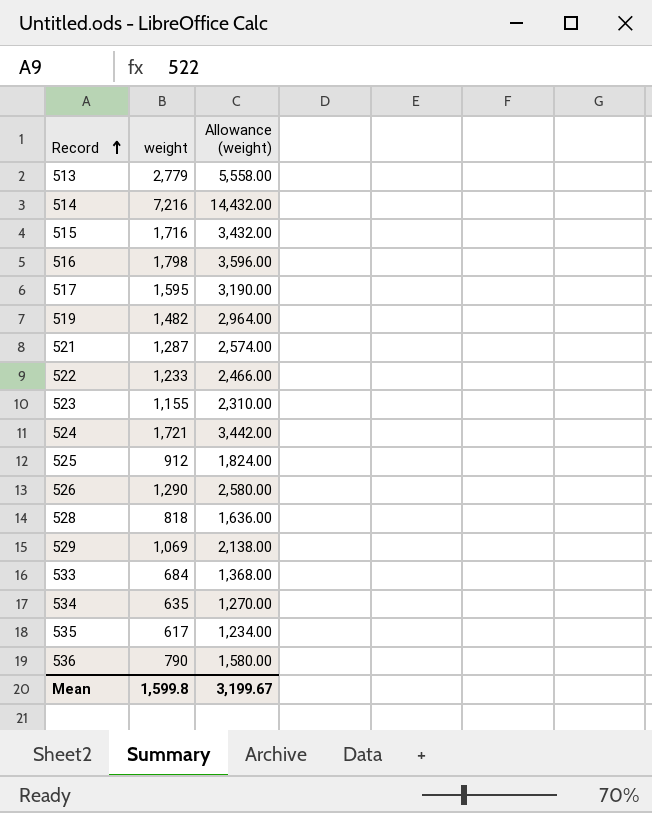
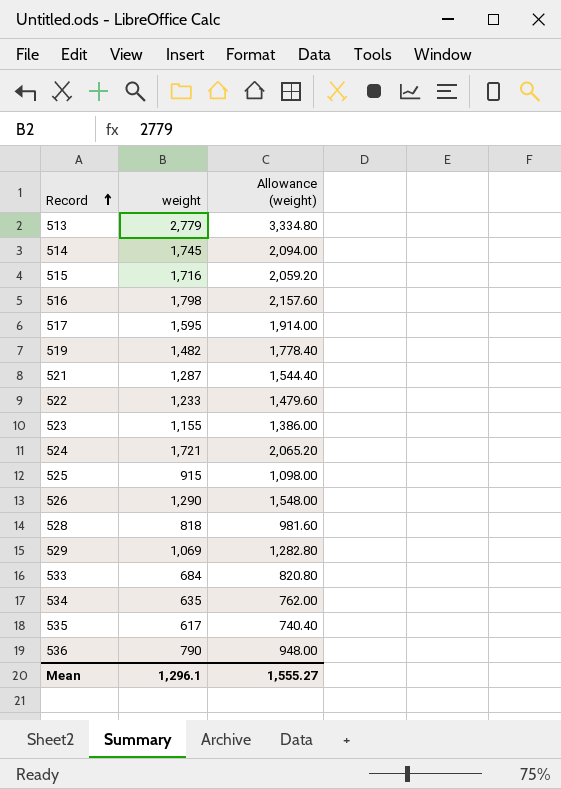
column Allowance (weight) | formula: [weight] * 2 -> [weight] * 1.2
514 | weight: 7,216 -> 1,745
525 | weight: 912 -> 915
Mean | weight: 1,599.8 -> 1,296.1
Mean | Allowance (weight): 3,199.67 -> 1,555.27

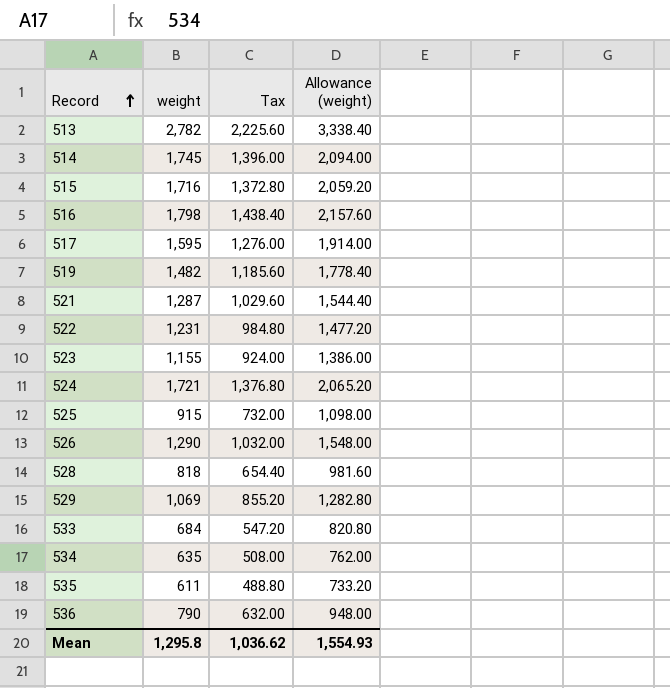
column Tax | formula: none -> [weight] * 0.8
513 | weight: 2,779 -> 2,782
513 | Allowance (weight): 3,334.80 -> 3,338.40
522 | weight: 1,233 -> 1,231
522 | Allowance (weight): 1,479.60 -> 1,477.20
535 | weight: 617 -> 611
535 | Allowance (weight): 740.40 -> 733.20
Mean | weight: 1,296.1 -> 1,295.8
Mean | Allowance (weight): 1,555.27 -> 1,554.93

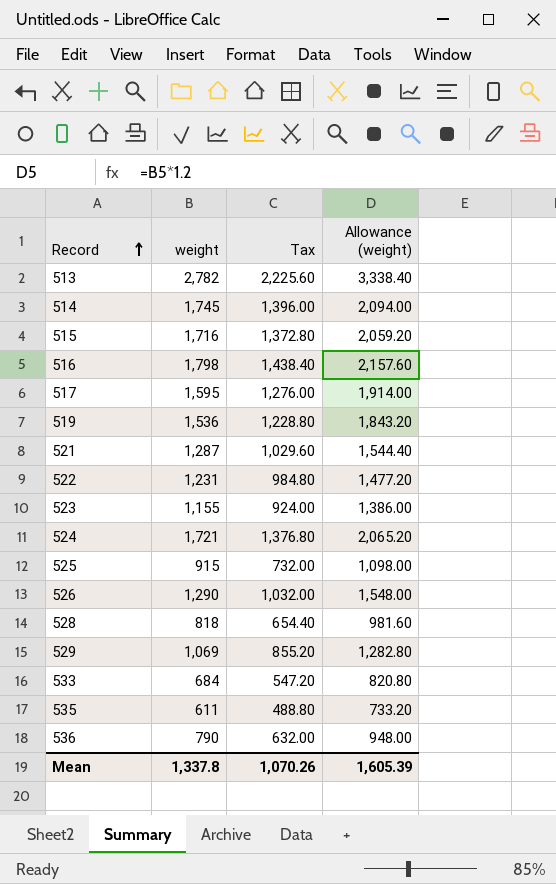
row 534: 635 | 508.00 | 762.00 -> none
519 | weight: 1,482 -> 1,536
519 | Tax: 1,185.60 -> 1,228.80
519 | Allowance (weight): 1,778.40 -> 1,843.20
Mean | weight: 1,295.8 -> 1,337.8
Mean | Tax: 1,036.62 -> 1,070.26
Mean | Allowance (weight): 1,554.93 -> 1,605.39

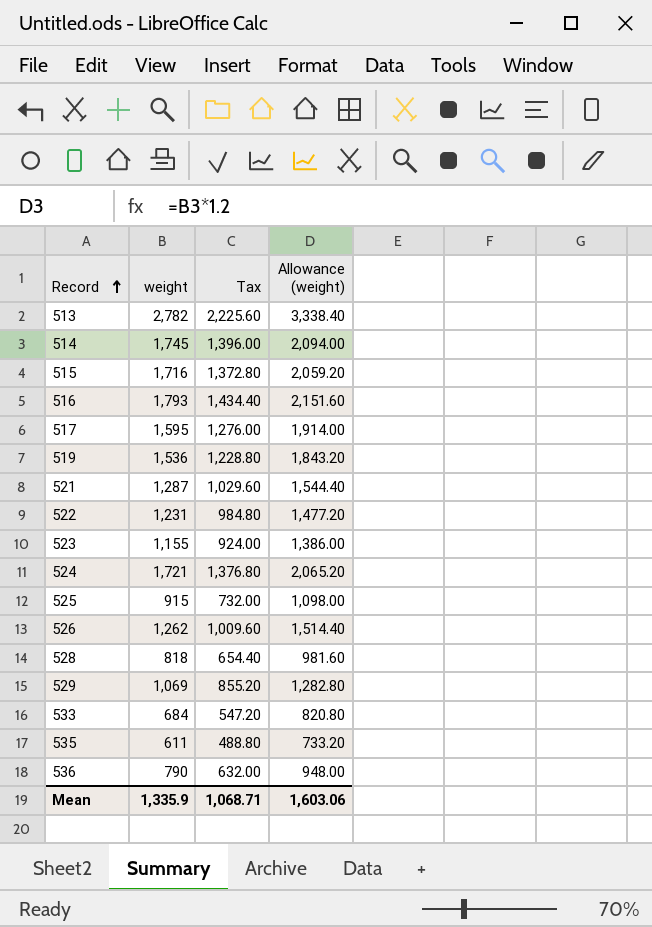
516 | weight: 1,798 -> 1,793
516 | Tax: 1,438.40 -> 1,434.40
516 | Allowance (weight): 2,157.60 -> 2,151.60
526 | weight: 1,290 -> 1,262
526 | Tax: 1,032.00 -> 1,009.60
526 | Allowance (weight): 1,548.00 -> 1,514.40
Mean | weight: 1,337.8 -> 1,335.9
Mean | Tax: 1,070.26 -> 1,068.71
Mean | Allowance (weight): 1,605.39 -> 1,603.06

